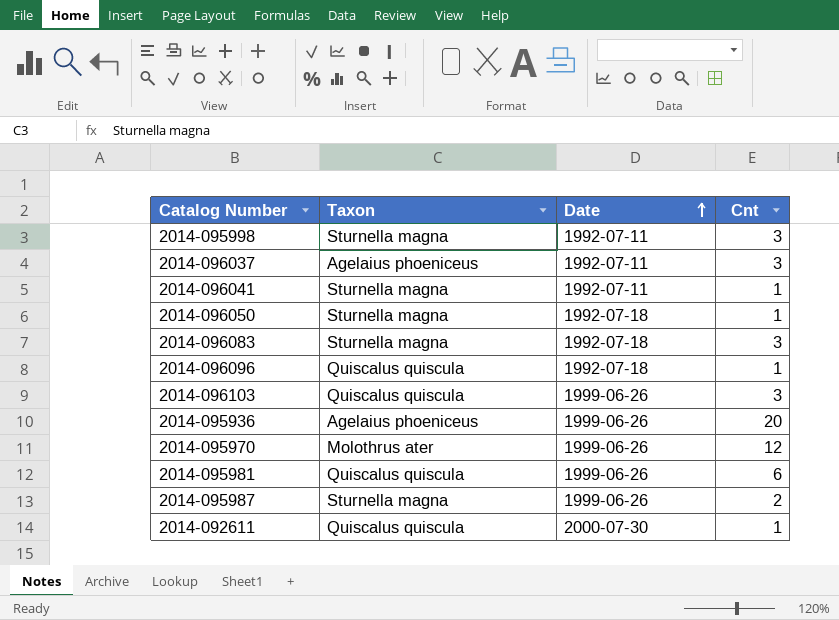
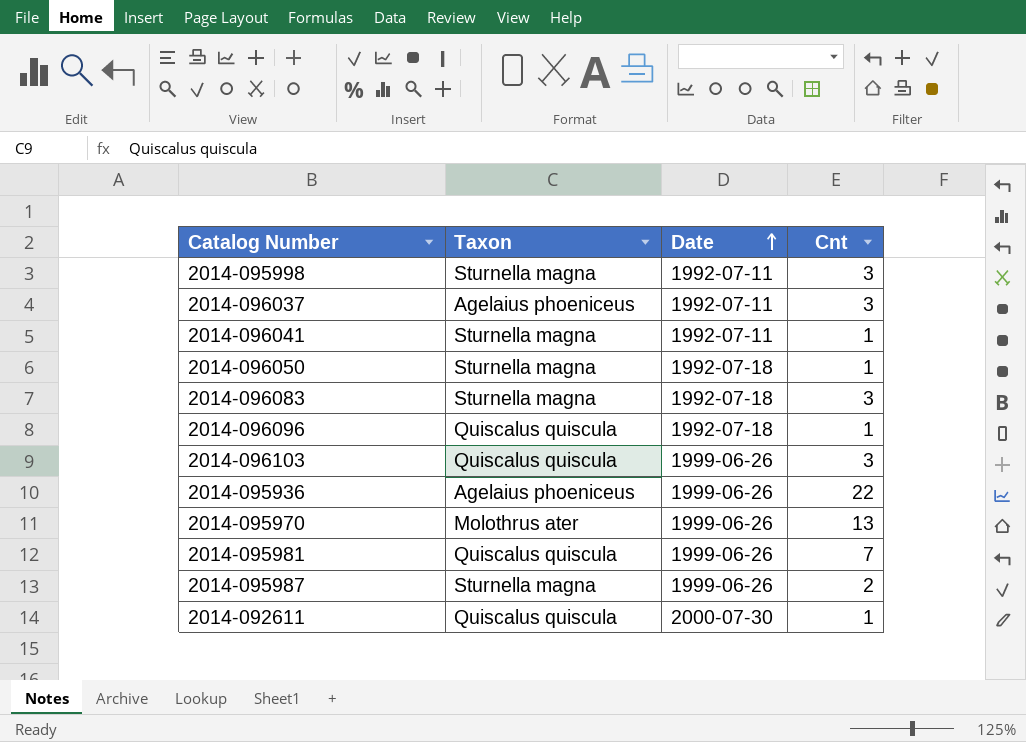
2014-095936 | Cnt: 20 -> 22
2014-095970 | Cnt: 12 -> 13
2014-095981 | Cnt: 6 -> 7

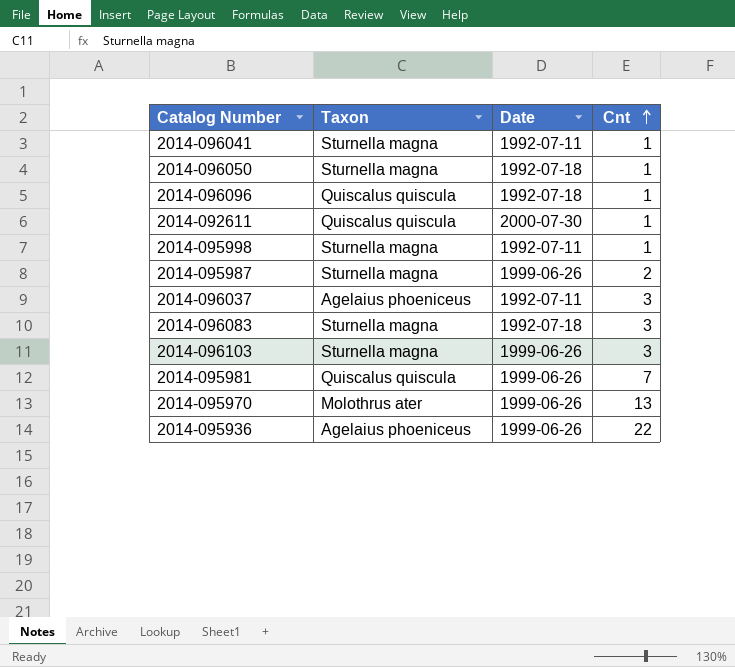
row order: Date ascending -> Cnt ascending
2014-095998 | Cnt: 3 -> 1
2014-096103 | Taxon: Quiscalus quiscula -> Sturnella magna

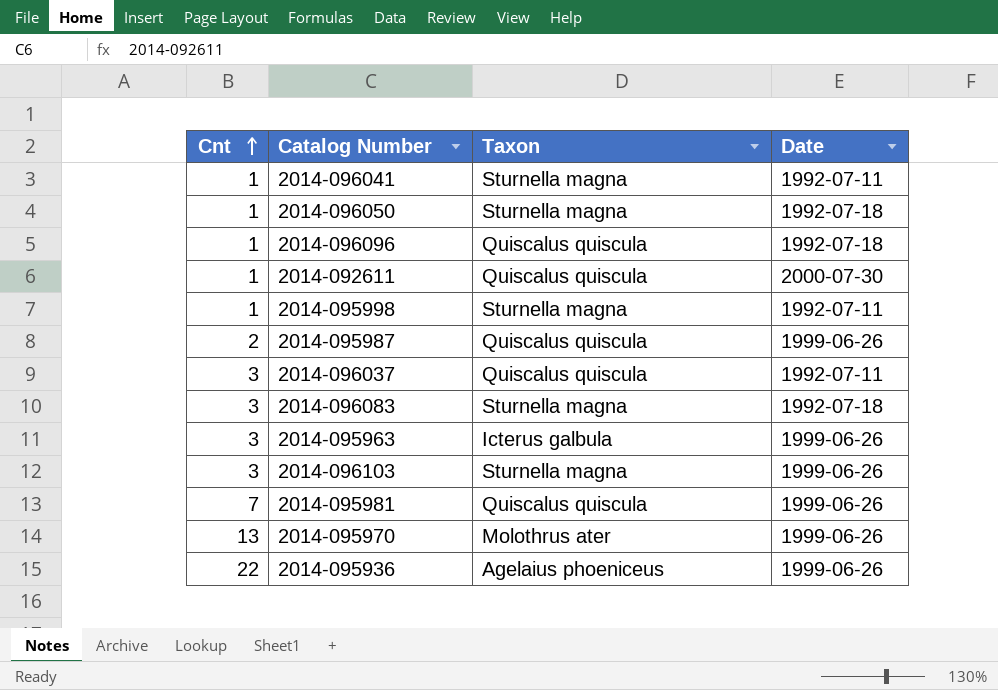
column Cnt | position: 4 -> 1
2014-095987 | Taxon: Sturnella magna -> Quiscalus quiscula
2014-096037 | Taxon: Agelaius phoeniceus -> Quiscalus quiscula
row 2014-095963: none -> 3 | Icterus galbula | 1999-06-26

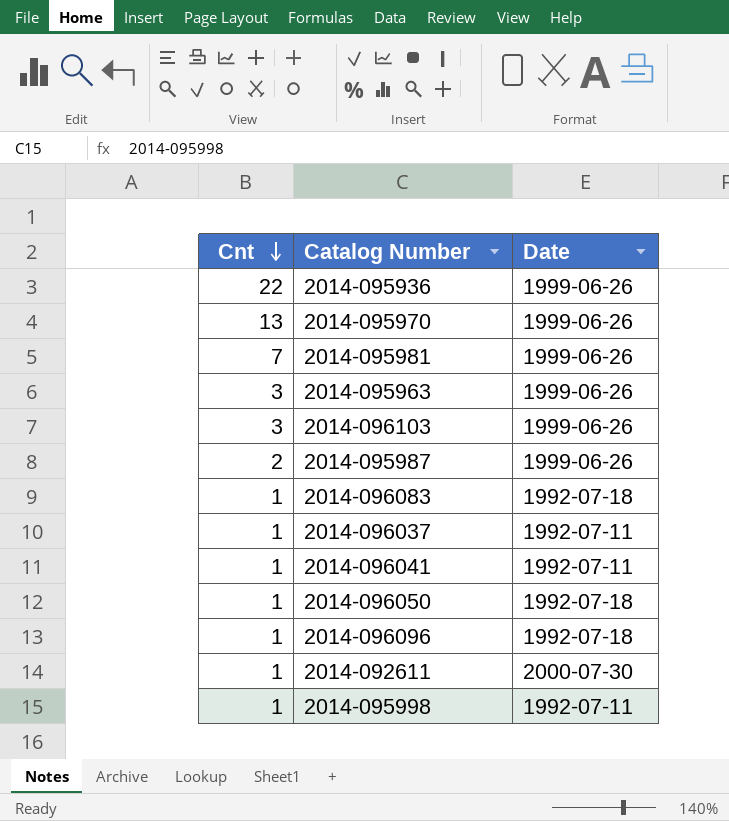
row order: Cnt ascending -> Cnt descending
column Taxon | position: 3 -> none
2014-096083 | Cnt: 3 -> 1
2014-096037 | Cnt: 3 -> 1

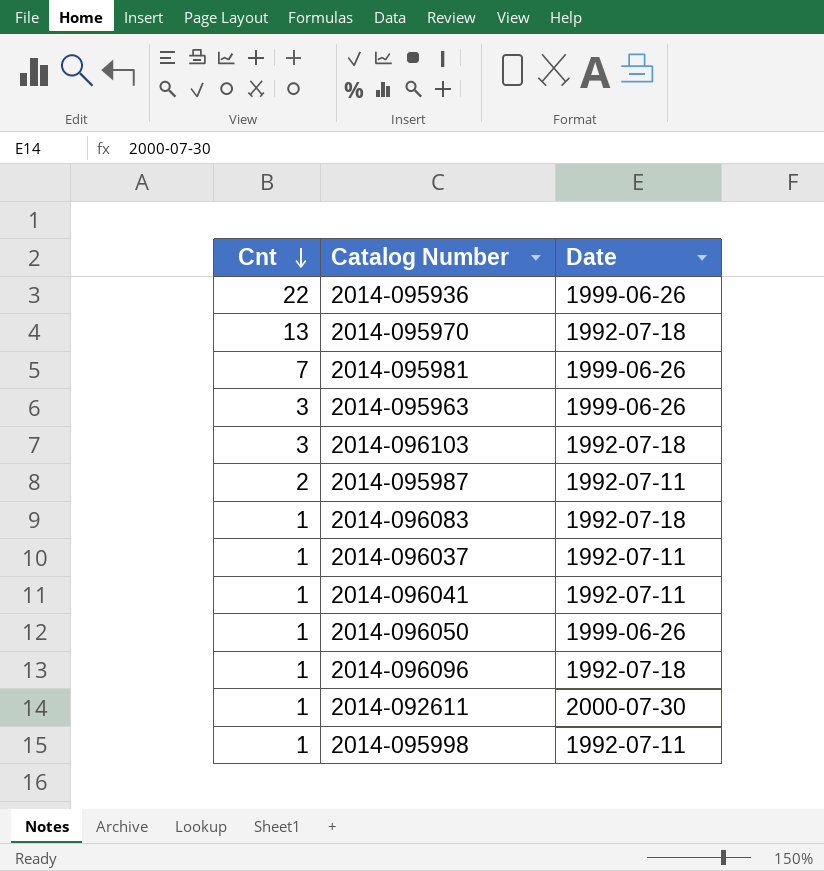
2014-095970 | Date: 1999-06-26 -> 1992-07-18
2014-096103 | Date: 1999-06-26 -> 1992-07-18
2014-095987 | Date: 1999-06-26 -> 1992-07-11
2014-096050 | Date: 1992-07-18 -> 1999-06-26

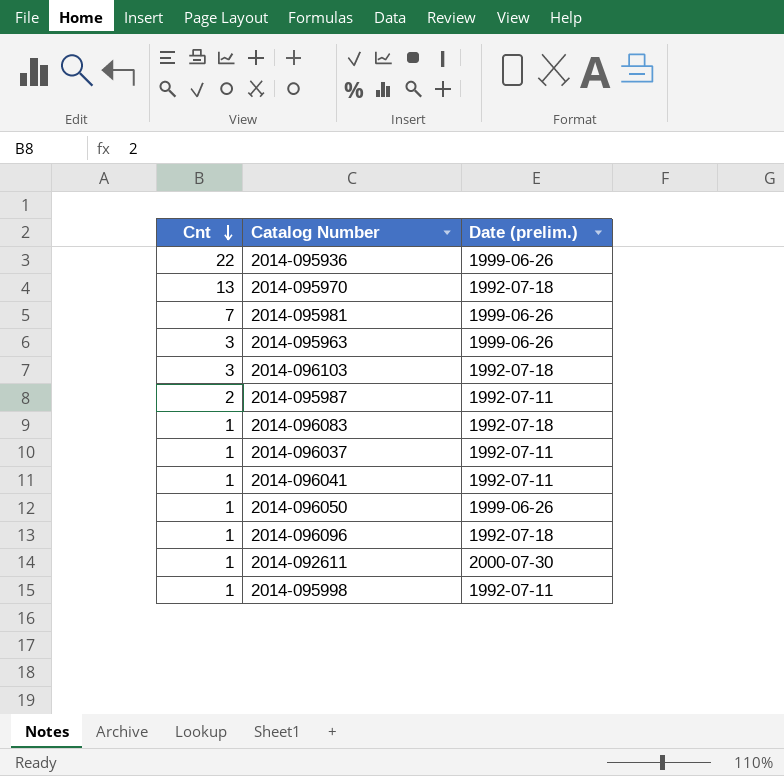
column name: Date -> Date (prelim.)

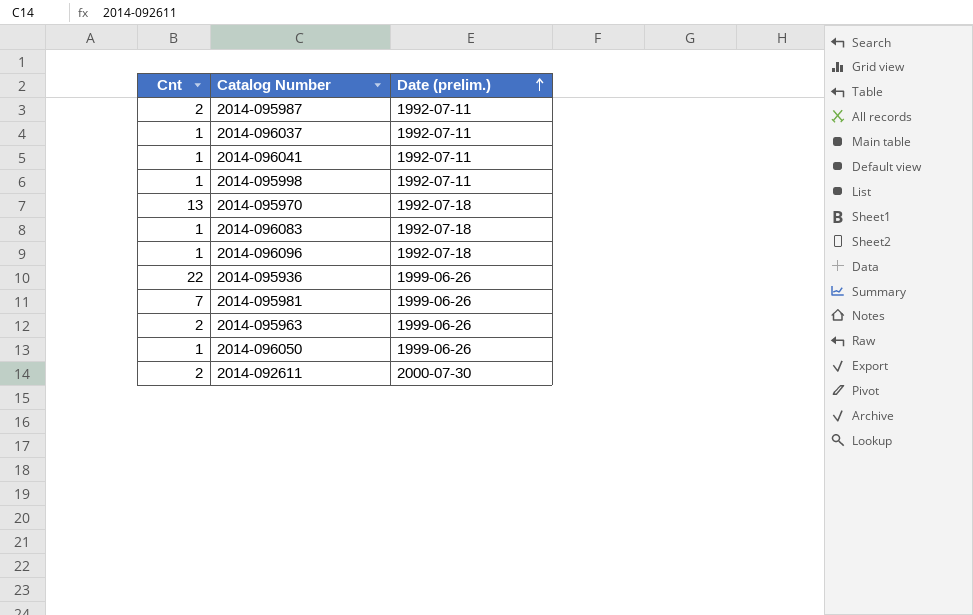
row order: Cnt descending -> Date (prelim.) ascending
row 2014-096103: 3 | 1992-07-18 -> none
2014-095963 | Cnt: 3 -> 2
2014-092611 | Cnt: 1 -> 2

